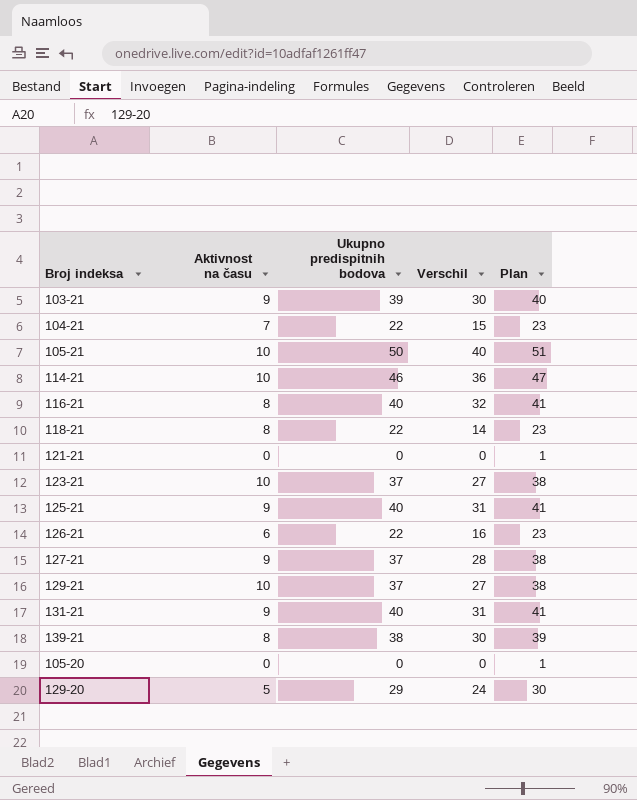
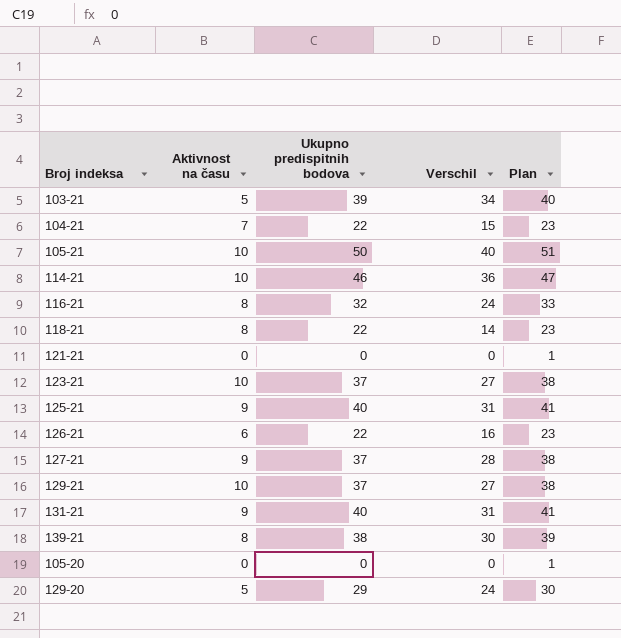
103-21 | Aktivnost na času: 9 -> 5
103-21 | Verschil: 30 -> 34
116-21 | Ukupno predispitnih bodova: 40 -> 32
116-21 | Verschil: 32 -> 24
116-21 | Plan: 41 -> 33

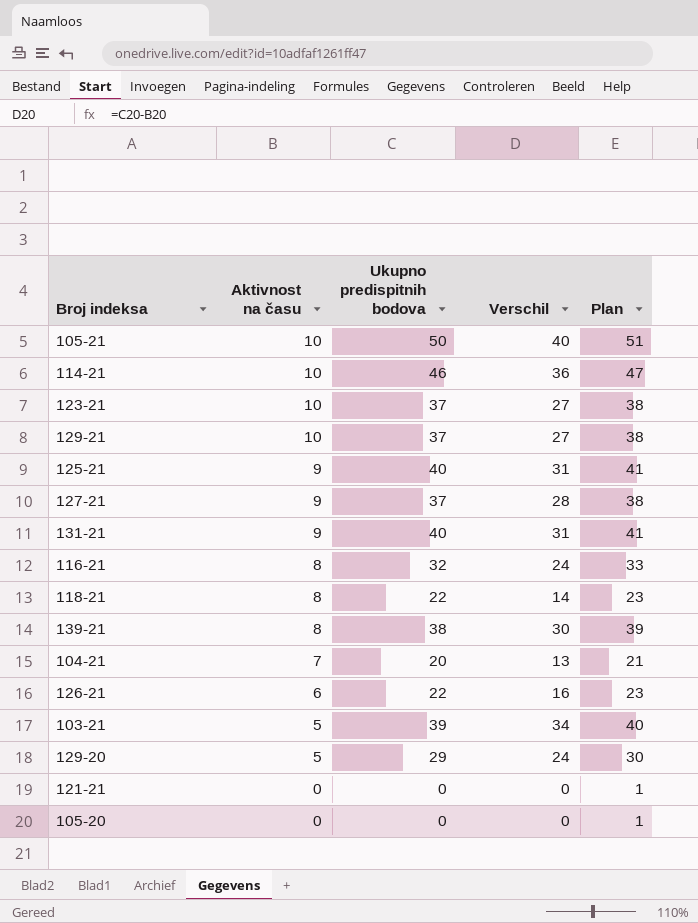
row order: none -> Aktivnost na času descending
104-21 | Ukupno predispitnih bodova: 22 -> 20
104-21 | Verschil: 15 -> 13
104-21 | Plan: 23 -> 21

